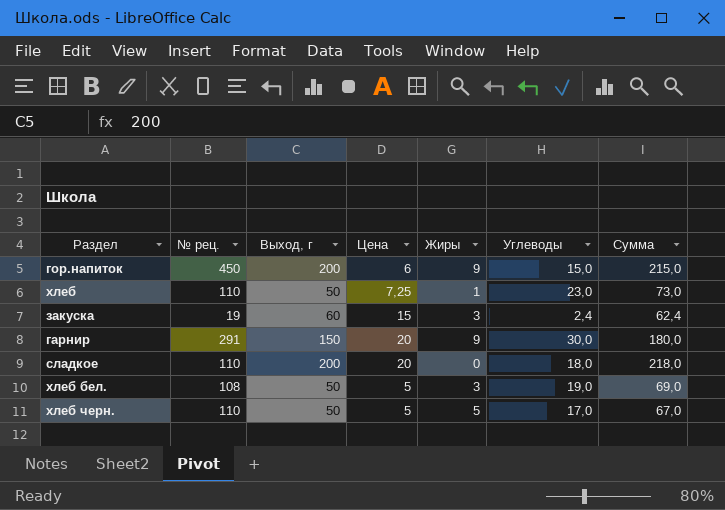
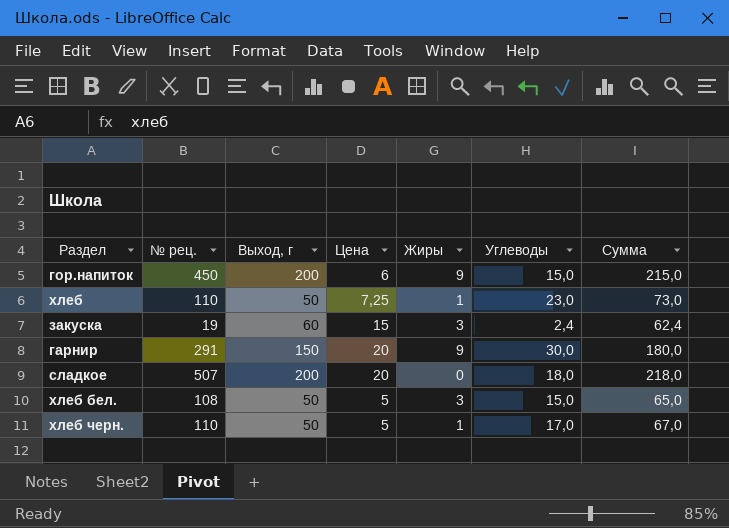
сладкое | № рец.: 110 -> 507
хлеб бел. | Углеводы: 19,0 -> 15,0
хлеб бел. | Сумма: 69,0 -> 65,0
хлеб черн. | Жиры: 5 -> 1

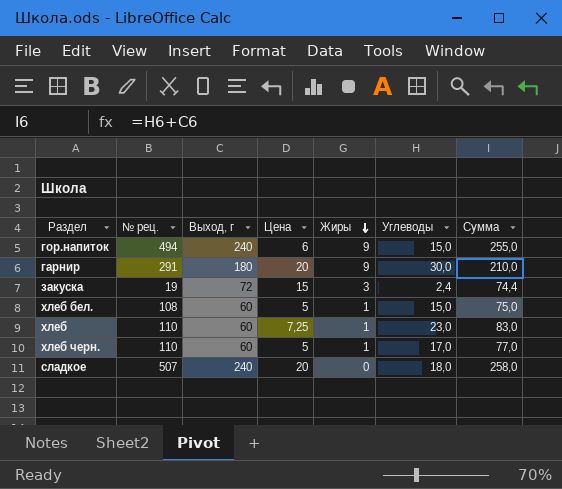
row order: none -> Жиры descending
гор.напиток | № рец.: 450 -> 494
гор.напиток | Выход, г: 200 -> 240
гор.напиток | Сумма: 215,0 -> 255,0
гарнир | Выход, г: 150 -> 180
гарнир | Сумма: 180,0 -> 210,0
закуска | Выход, г: 60 -> 72
закуска | Сумма: 62,4 -> 74,4
хлеб бел. | Выход, г: 50 -> 60
хлеб бел. | Жиры: 3 -> 1
хлеб бел. | Сумма: 65,0 -> 75,0
хлеб | Выход, г: 50 -> 60
хлеб | Сумма: 73,0 -> 83,0
хлеб черн. | Выход, г: 50 -> 60
хлеб черн. | Сумма: 67,0 -> 77,0
сладкое | Выход, г: 200 -> 240
сладкое | Сумма: 218,0 -> 258,0

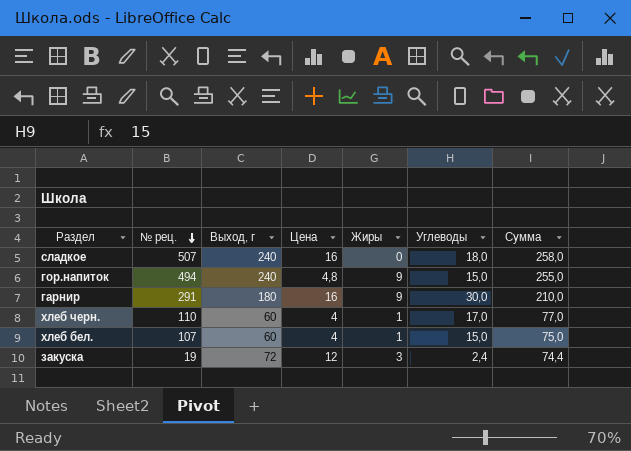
row order: Жиры descending -> № рец. descending
row хлеб: 110 | 60 | 7,25 | 1 | 23,0 | 83,0 -> none
сладкое | Цена: 20 -> 16
гор.напиток | Цена: 6 -> 4,8
гарнир | Цена: 20 -> 16
хлеб черн. | Цена: 5 -> 4
хлеб бел. | № рец.: 108 -> 107
хлеб бел. | Цена: 5 -> 4
закуска | Цена: 15 -> 12

